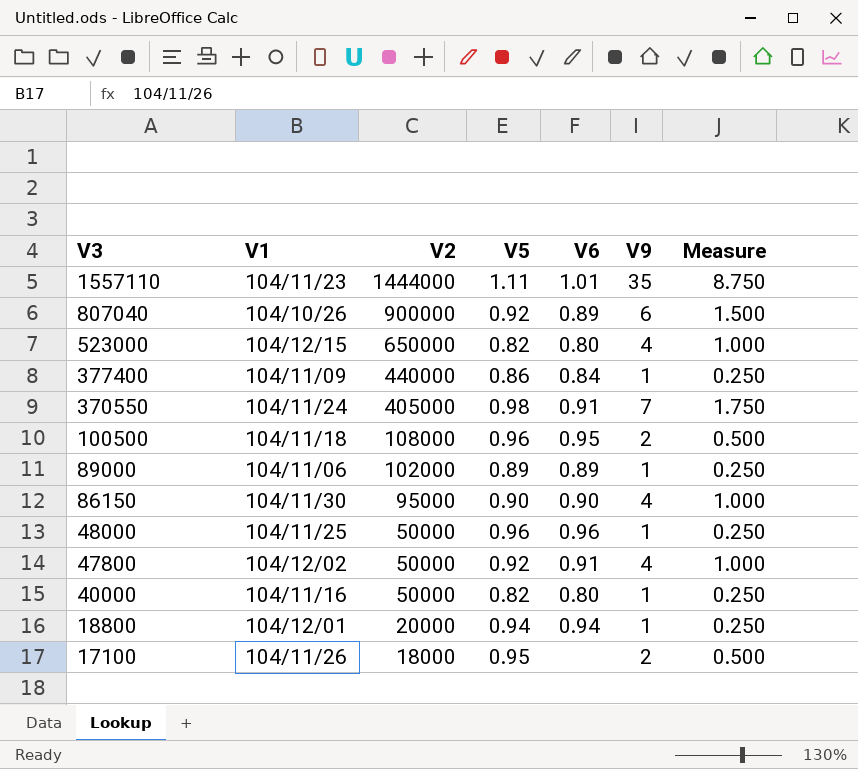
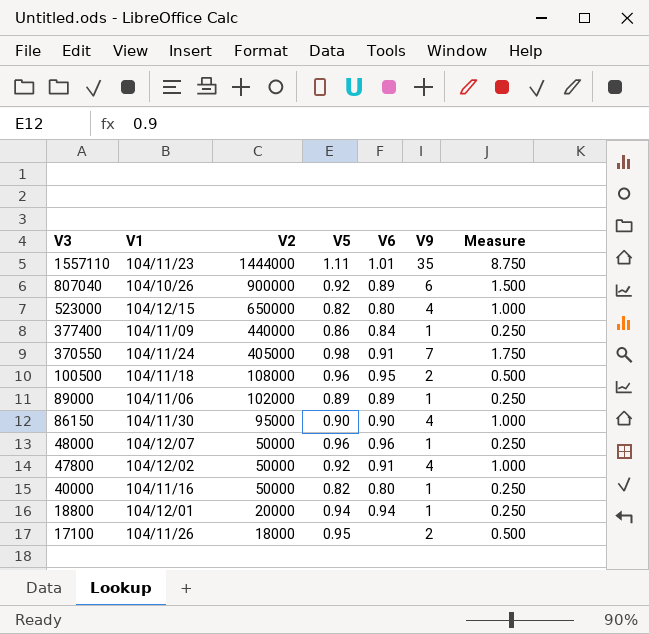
48000 | V1: 104/11/25 -> 104/12/07

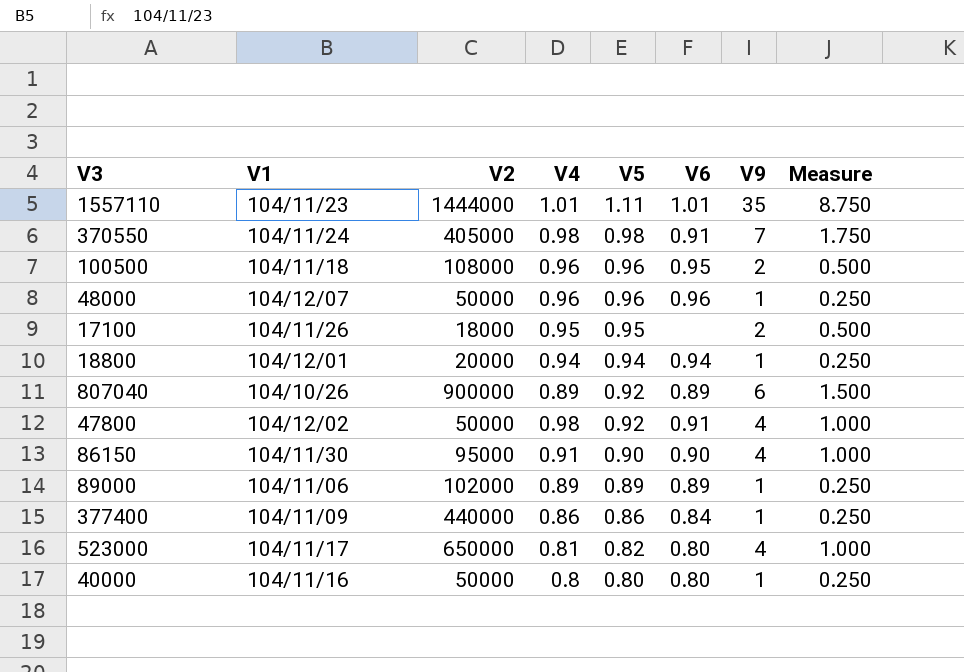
row order: V3 descending -> V5 descending
column V4 | position: none -> 4
523000 | V1: 104/12/15 -> 104/11/17
40000 | V5: 0.82 -> 0.80

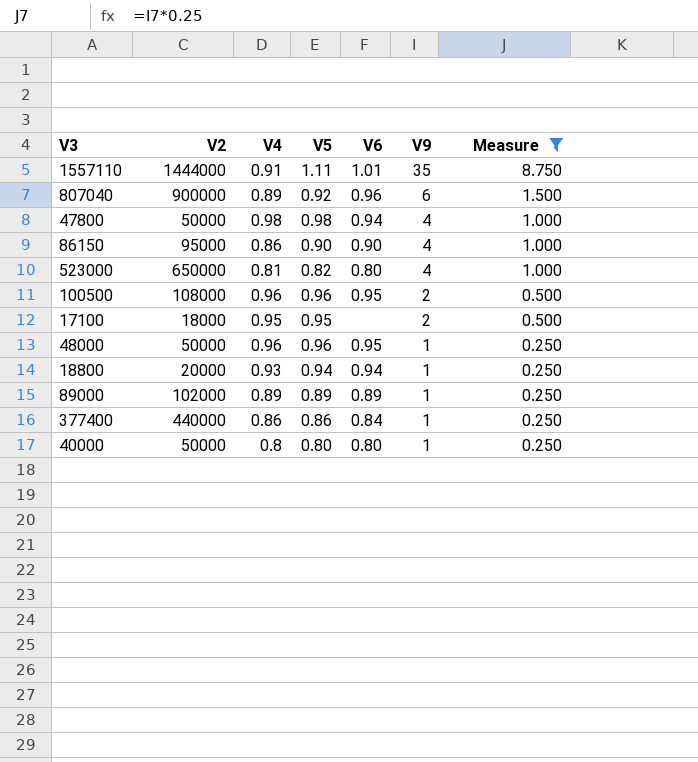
filter: none -> Measure != 1.750
row order: V5 descending -> V9 descending
column V1 | position: 2 -> none
1557110 | V4: 1.01 -> 0.91
807040 | V6: 0.89 -> 0.96
47800 | V5: 0.92 -> 0.98
47800 | V6: 0.91 -> 0.94
86150 | V4: 0.91 -> 0.86
48000 | V6: 0.96 -> 0.95
18800 | V4: 0.94 -> 0.93

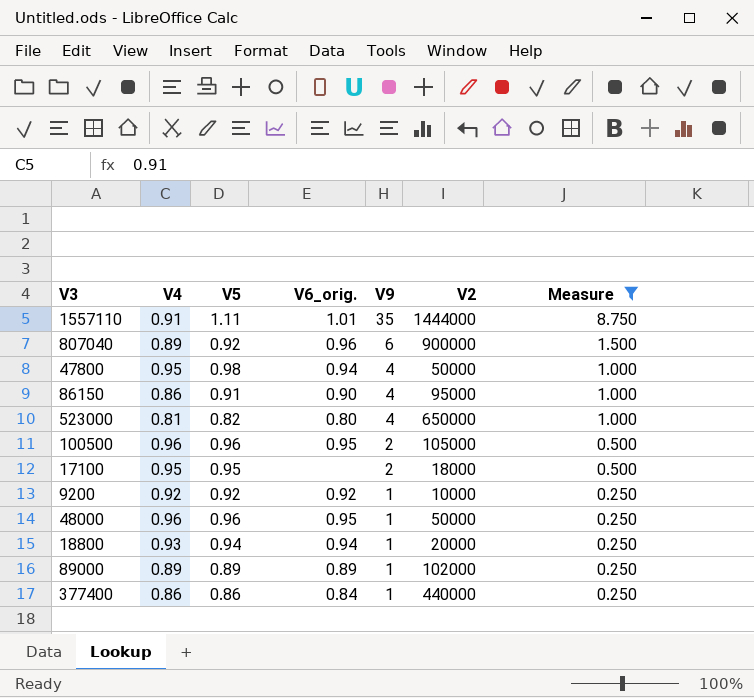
column name: V6 -> V6_orig.
column V2 | position: 2 -> 6
row 40000: 50000 | 0.8 | 0.80 | 0.80 | 1 | 0.250 -> none
47800 | V4: 0.98 -> 0.95
86150 | V5: 0.90 -> 0.91
100500 | V2: 108000 -> 105000
row 9200: none -> 0.92 | 0.92 | 0.92 | 1 | 10000 | 0.250

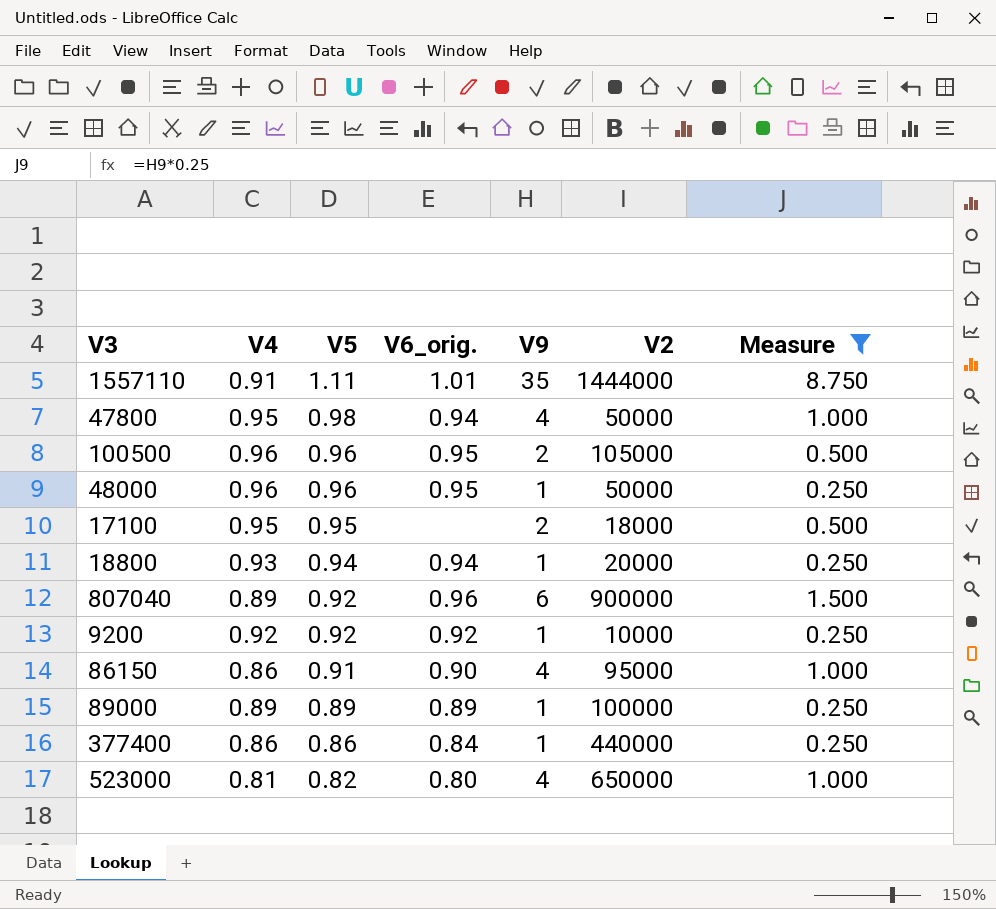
row order: V9 descending -> V5 descending
89000 | V2: 102000 -> 100000

